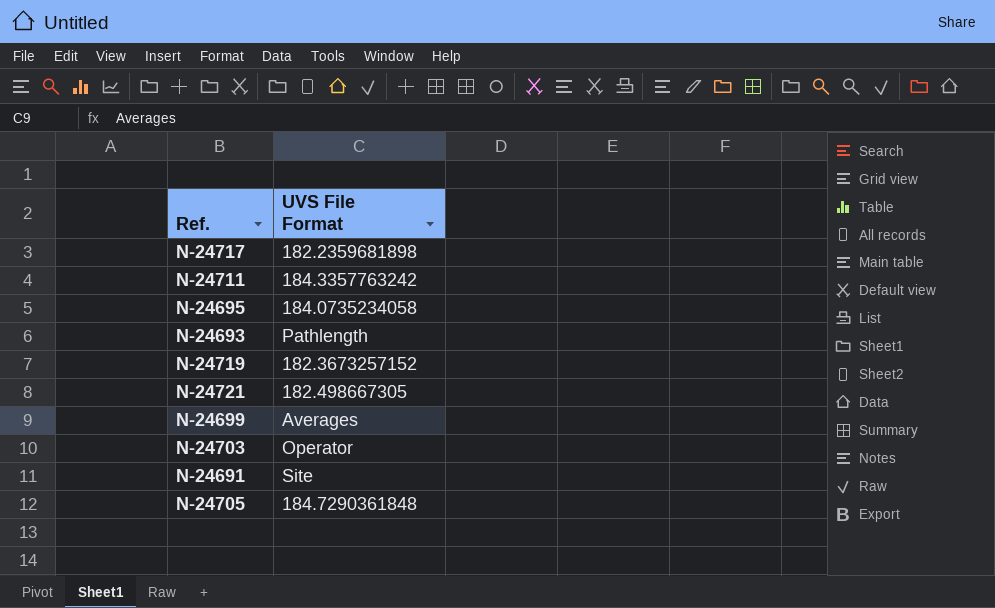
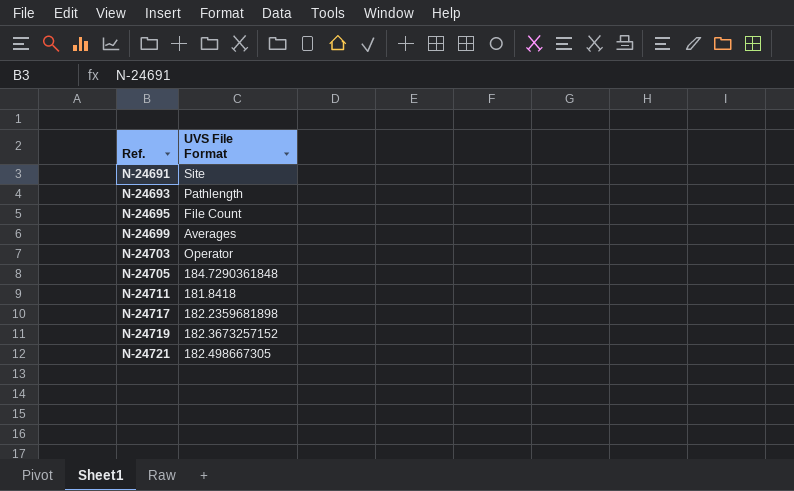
row order: none -> Ref. ascending
N-24695 | UVS File Format: 184.0735234058 -> File Count
N-24711 | UVS File Format: 184.3357763242 -> 181.8418

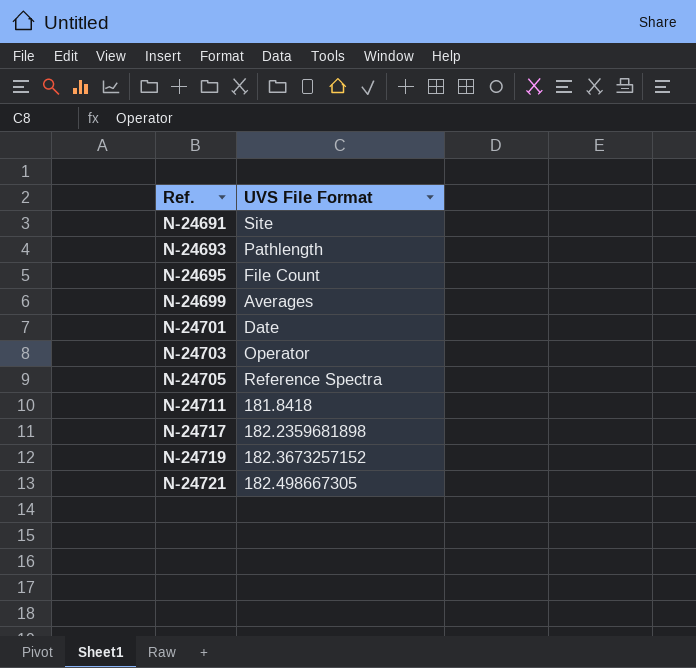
row N-24701: none -> Date
N-24705 | UVS File Format: 184.7290361848 -> Reference Spectra

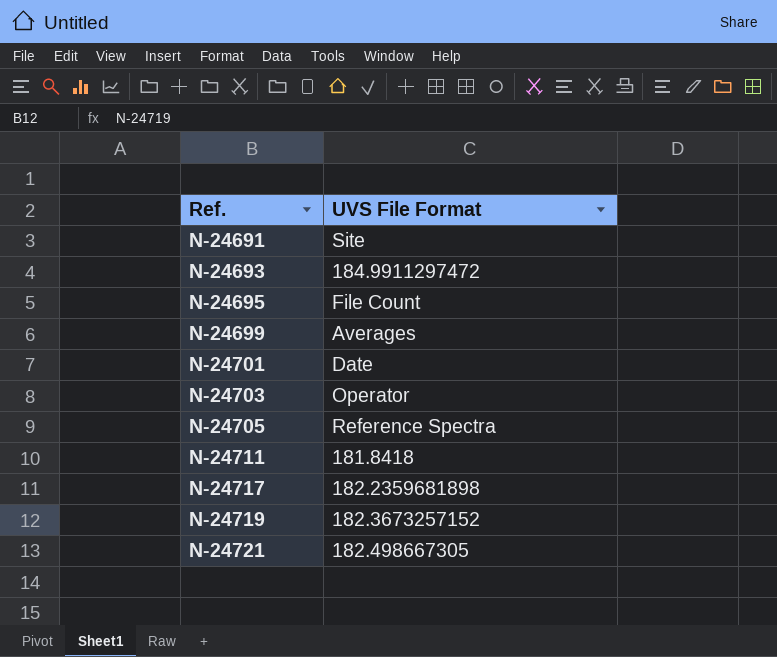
N-24693 | UVS File Format: Pathlength -> 184.9911297472

